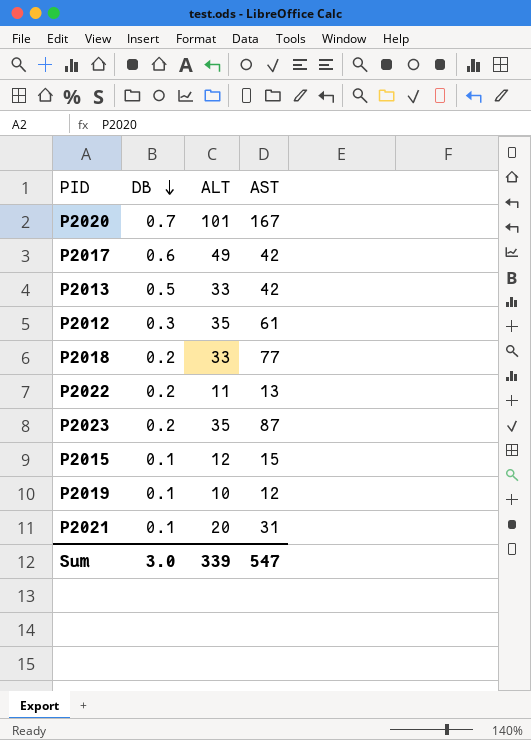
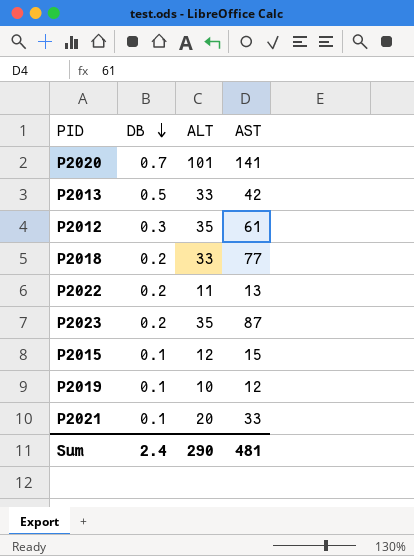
row P2017: 0.6 | 49 | 42 -> none
P2020 | AST: 167 -> 141
P2021 | AST: 31 -> 33
Sum | DB: 3.0 -> 2.4
Sum | ALT: 339 -> 290
Sum | AST: 547 -> 481

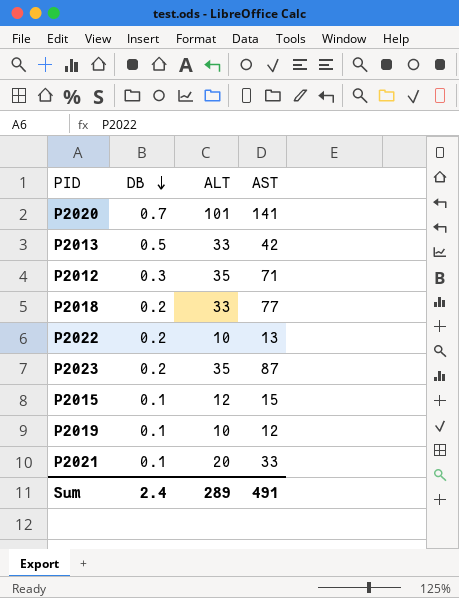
P2012 | AST: 61 -> 71
P2022 | ALT: 11 -> 10
Sum | ALT: 290 -> 289
Sum | AST: 481 -> 491

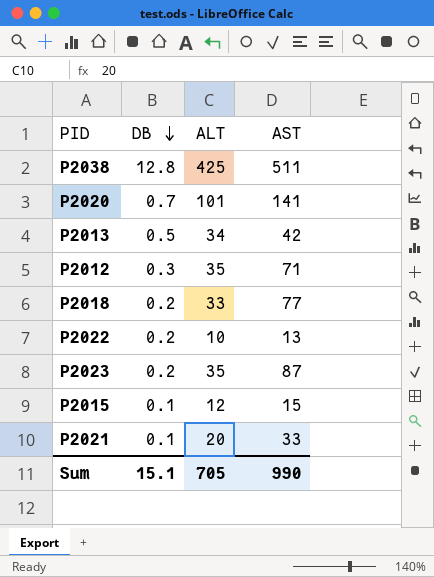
row P2019: 0.1 | 10 | 12 -> none
row P2038: none -> 12.8 | 425 | 511
P2013 | ALT: 33 -> 34
Sum | DB: 2.4 -> 15.1
Sum | ALT: 289 -> 705
Sum | AST: 491 -> 990

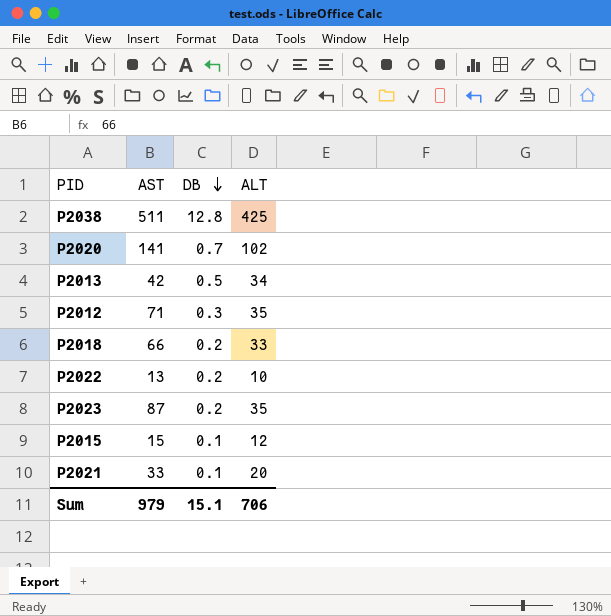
column AST | position: 4 -> 2
P2020 | ALT: 101 -> 102
P2018 | AST: 77 -> 66
Sum | AST: 990 -> 979
Sum | ALT: 705 -> 706

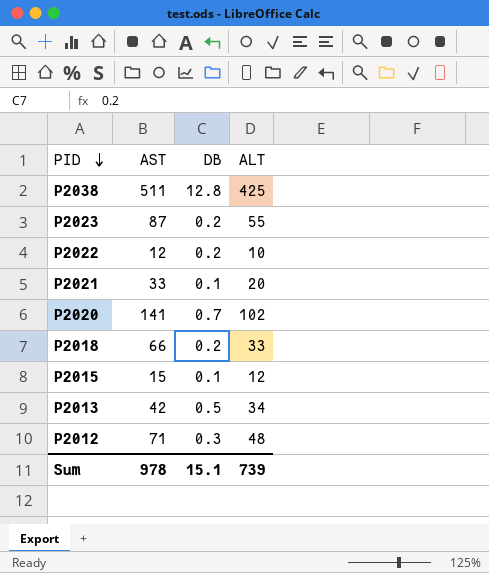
row order: DB descending -> PID descending
P2023 | ALT: 35 -> 55
P2022 | AST: 13 -> 12
P2012 | ALT: 35 -> 48
Sum | AST: 979 -> 978
Sum | ALT: 706 -> 739

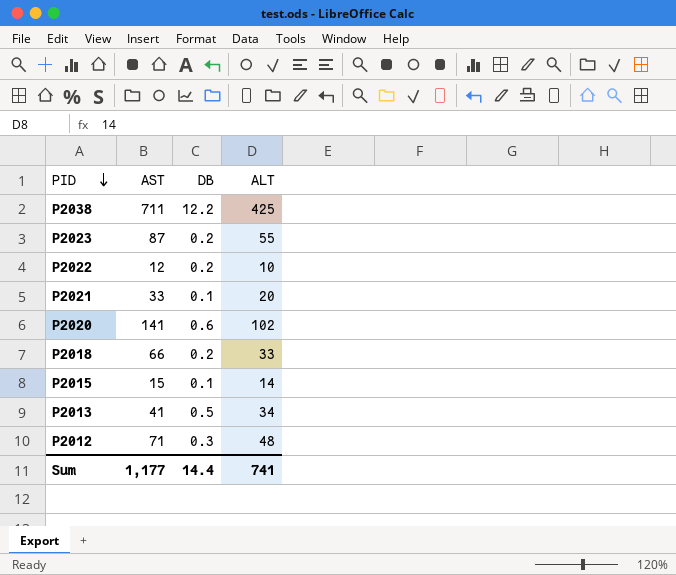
P2038 | AST: 511 -> 711
P2038 | DB: 12.8 -> 12.2
P2020 | DB: 0.7 -> 0.6
P2015 | ALT: 12 -> 14
P2013 | AST: 42 -> 41
Sum | AST: 978 -> 1,177
Sum | DB: 15.1 -> 14.4
Sum | ALT: 739 -> 741

